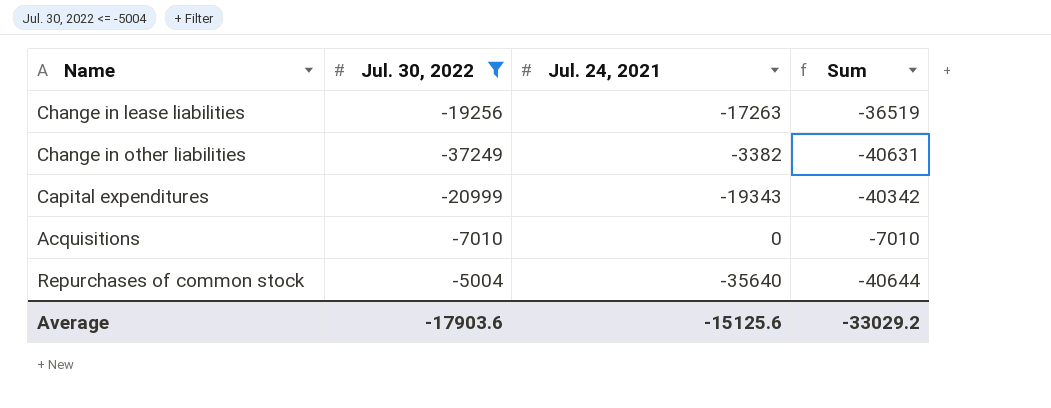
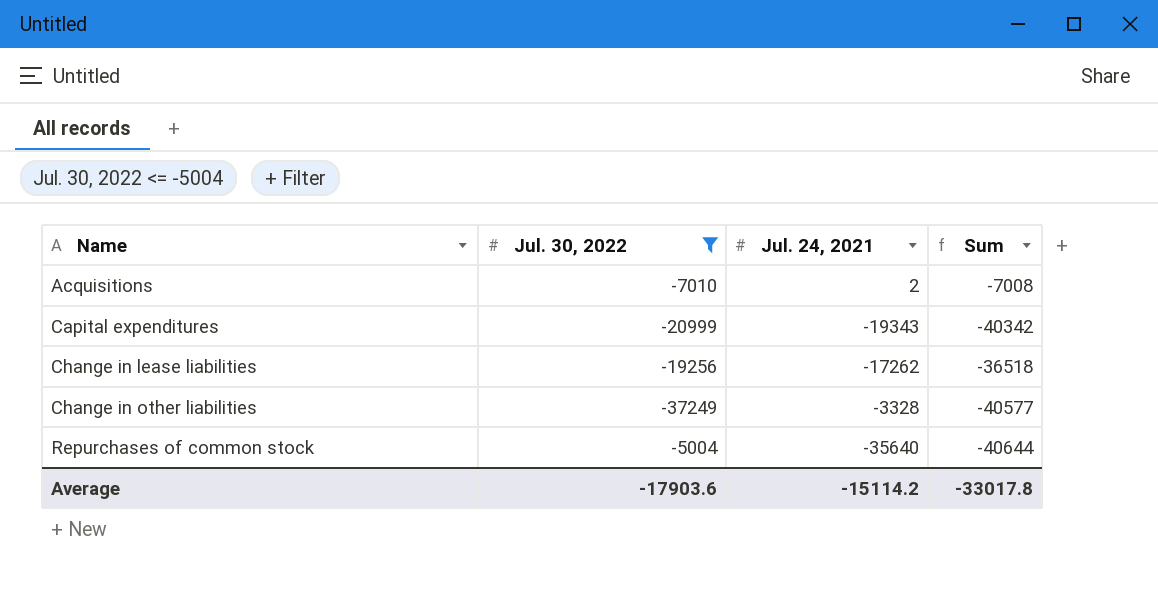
row order: none -> Name ascending
Acquisitions | Jul. 24, 2021: 0 -> 2
Acquisitions | Sum: -7010 -> -7008
Change in lease liabilities | Jul. 24, 2021: -17263 -> -17262
Change in lease liabilities | Sum: -36519 -> -36518
Change in other liabilities | Jul. 24, 2021: -3382 -> -3328
Change in other liabilities | Sum: -40631 -> -40577
Average | Jul. 24, 2021: -15125.6 -> -15114.2
Average | Sum: -33029.2 -> -33017.8

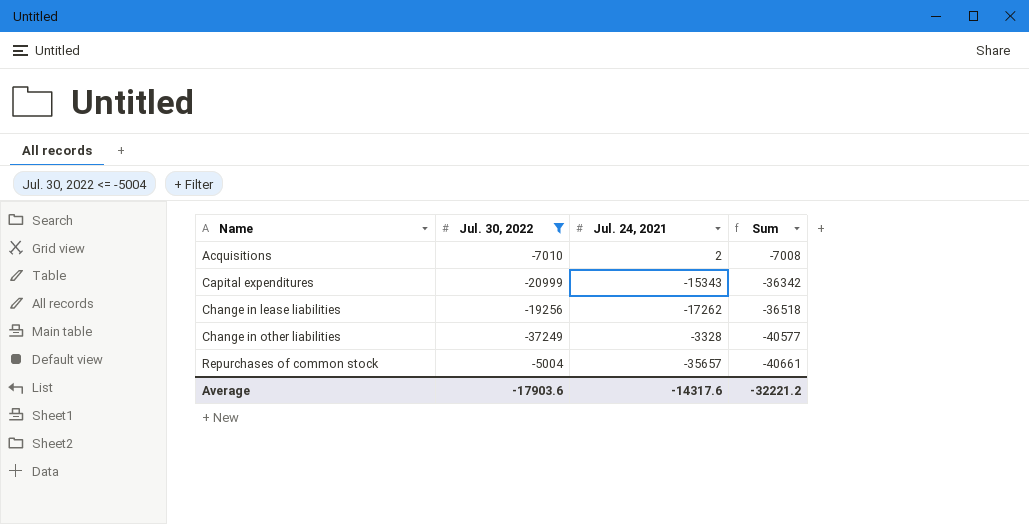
Capital expenditures | Jul. 24, 2021: -19343 -> -15343
Capital expenditures | Sum: -40342 -> -36342
Repurchases of common stock | Jul. 24, 2021: -35640 -> -35657
Repurchases of common stock | Sum: -40644 -> -40661
Average | Jul. 24, 2021: -15114.2 -> -14317.6
Average | Sum: -33017.8 -> -32221.2

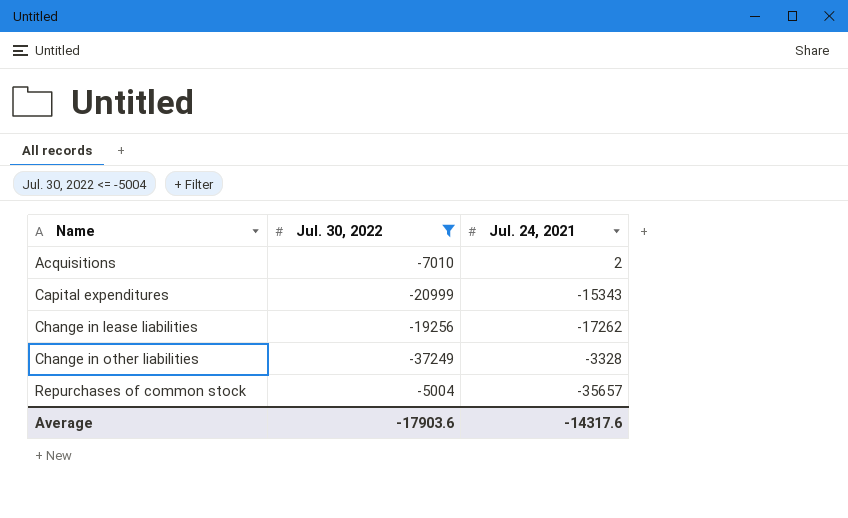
column Sum | formula: [Jul. 30, 2022] + [Jul. 24, 2021] -> none

